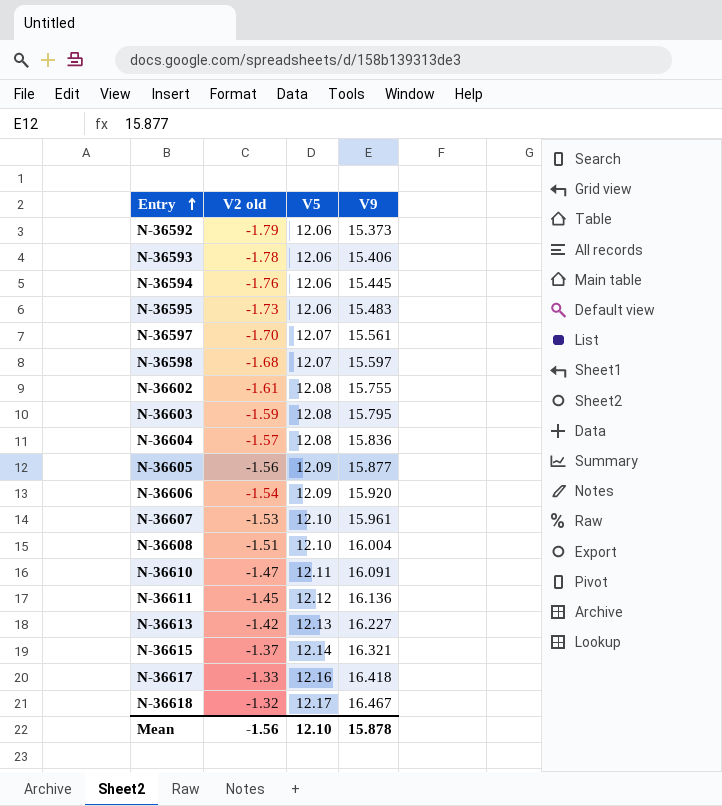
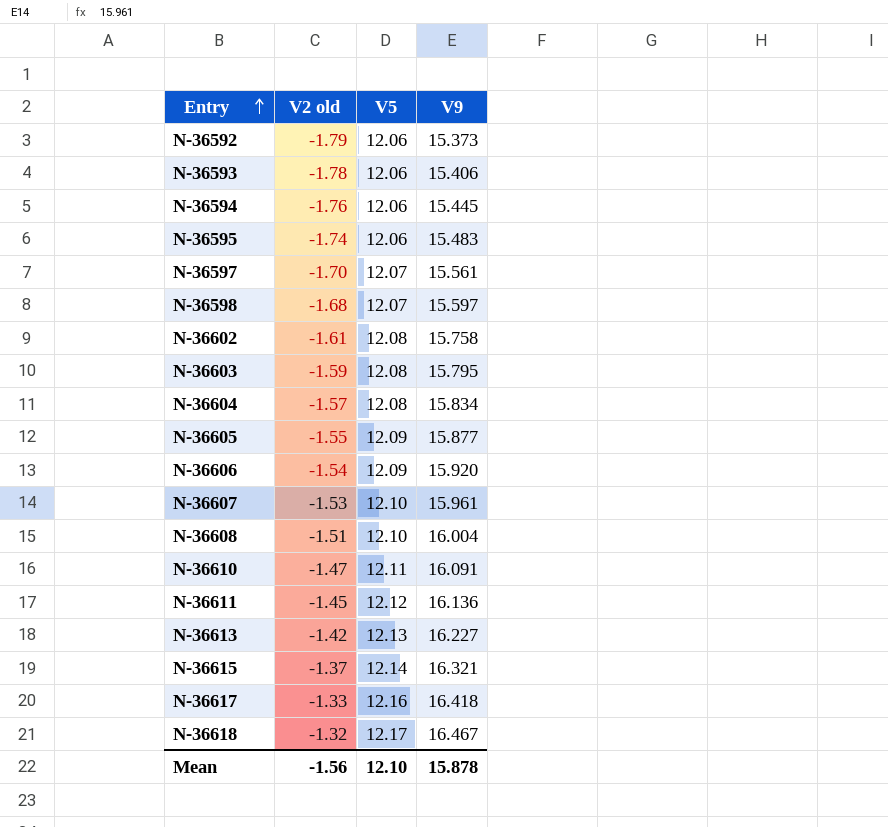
N-36595 | V2 old: -1.73 -> -1.74
N-36602 | V9: 15.755 -> 15.758
N-36604 | V9: 15.836 -> 15.834
N-36605 | V2 old: -1.56 -> -1.55

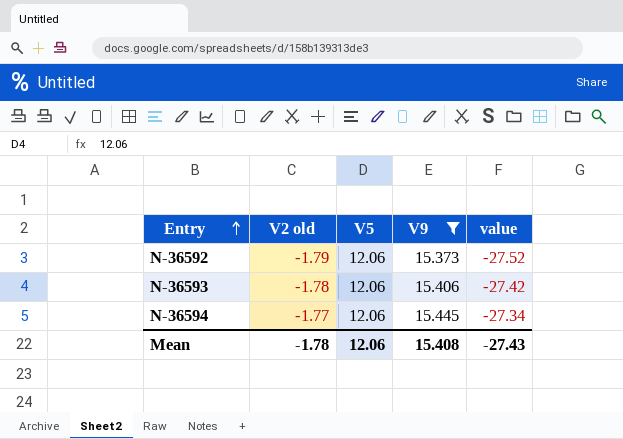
filter: none -> V9 <= 15.445
column value | formula: none -> [V2 old] * [V9]
N-36594 | V2 old: -1.76 -> -1.77
Mean | V2 old: -1.56 -> -1.78
Mean | V5: 12.10 -> 12.06
Mean | V9: 15.878 -> 15.408

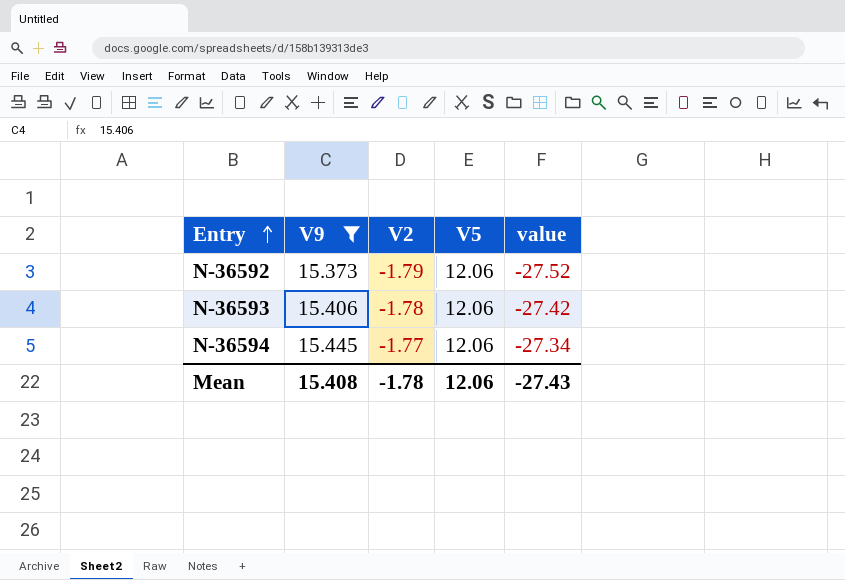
column V9 | position: 4 -> 2
column name: V2 old -> V2

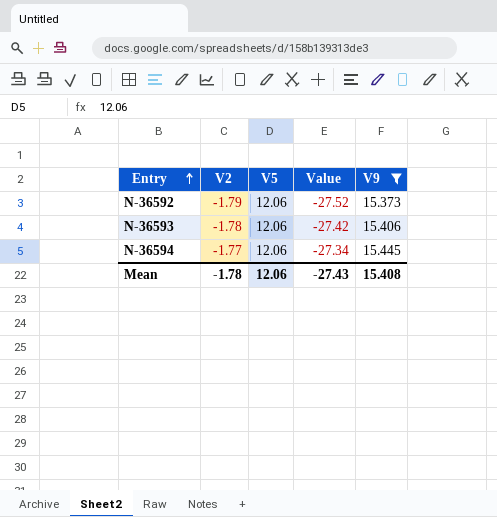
column name: value -> Value
column V9 | position: 2 -> 5

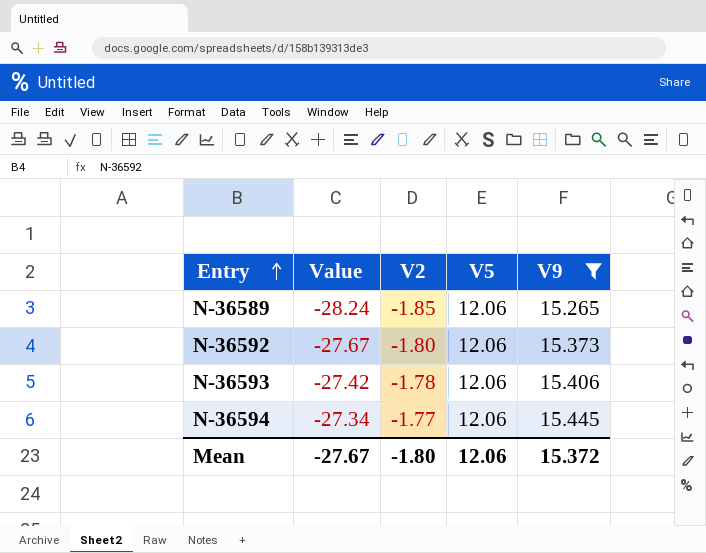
column Value | position: 4 -> 2
row N-36589: none -> -28.24 | -1.85 | 12.06 | 15.265
N-36592 | Value: -27.52 -> -27.67
N-36592 | V2: -1.79 -> -1.80
Mean | Value: -27.43 -> -27.67
Mean | V2: -1.78 -> -1.80
Mean | V9: 15.408 -> 15.372

